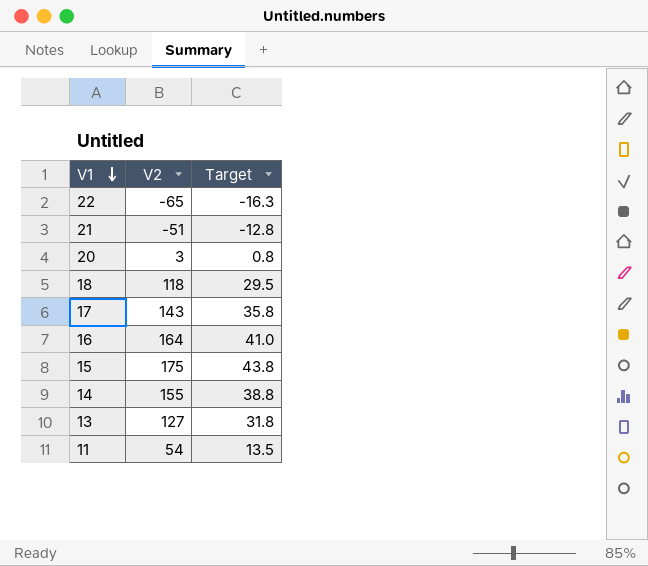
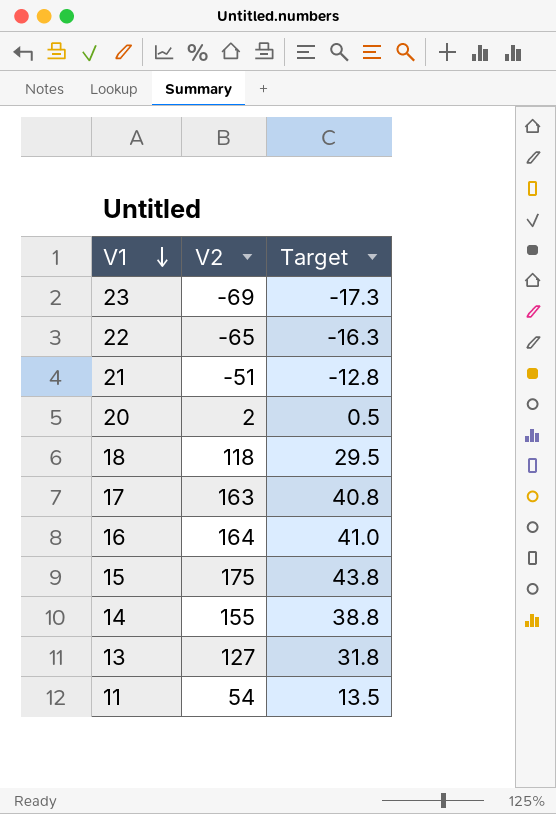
row 23: none -> -69 | -17.3
20 | V2: 3 -> 2
20 | Target: 0.8 -> 0.5
17 | V2: 143 -> 163
17 | Target: 35.8 -> 40.8

